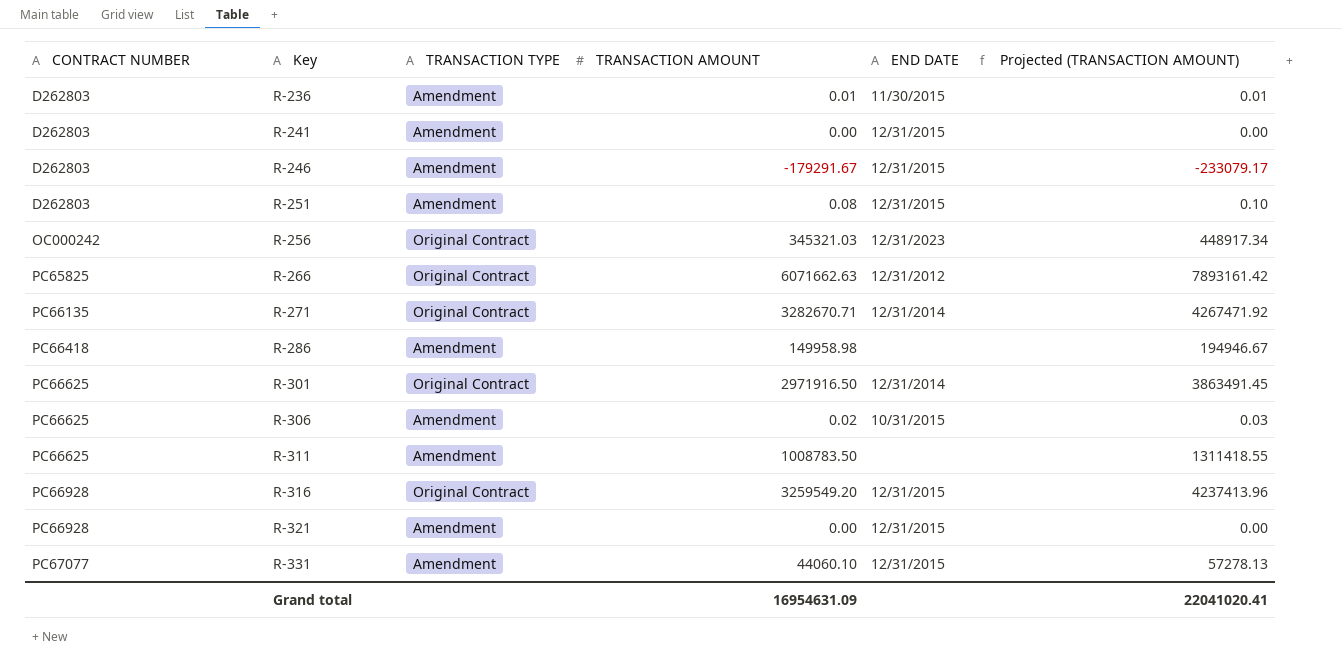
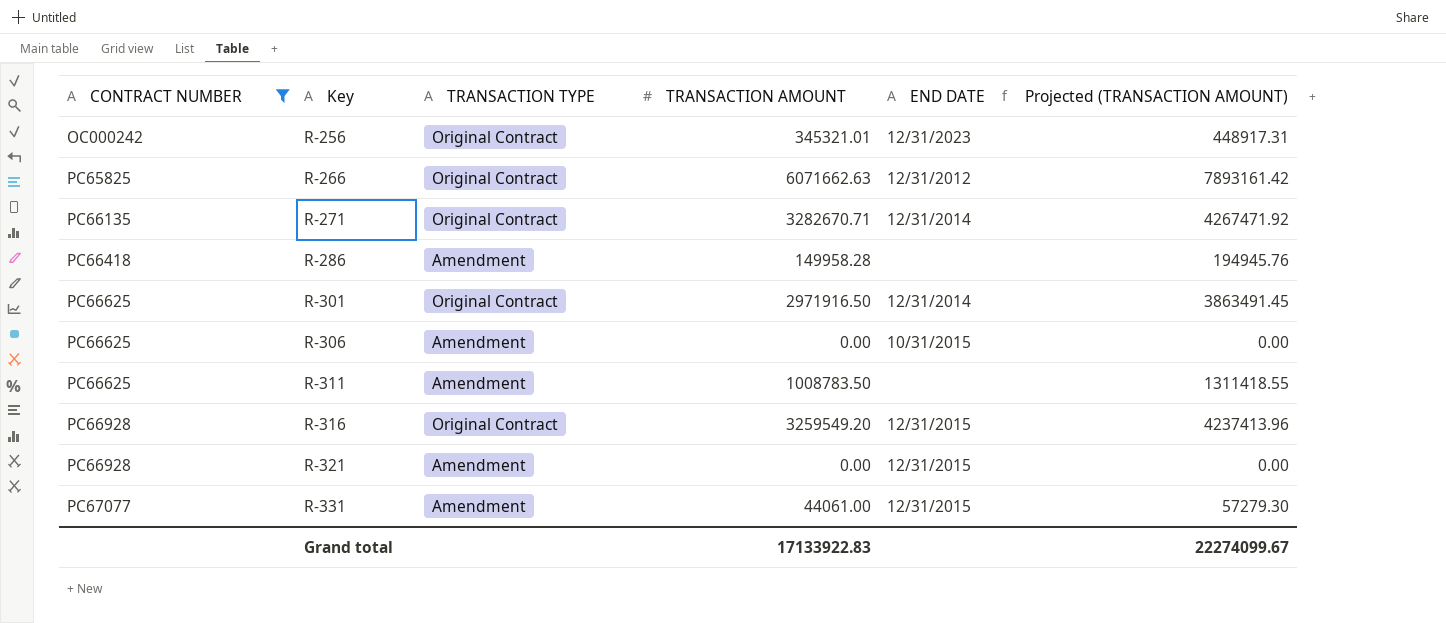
filter: none -> CONTRACT NUMBER != D262803
R-256 | TRANSACTION AMOUNT: 345321.03 -> 345321.01
R-256 | Projected (TRANSACTION AMOUNT): 448917.34 -> 448917.31
R-286 | TRANSACTION AMOUNT: 149958.98 -> 149958.28
R-286 | Projected (TRANSACTION AMOUNT): 194946.67 -> 194945.76
R-306 | TRANSACTION AMOUNT: 0.02 -> 0.00
R-306 | Projected (TRANSACTION AMOUNT): 0.03 -> 0.00
R-331 | TRANSACTION AMOUNT: 44060.10 -> 44061.00
R-331 | Projected (TRANSACTION AMOUNT): 57278.13 -> 57279.30
Grand total | TRANSACTION AMOUNT: 16954631.09 -> 17133922.83
Grand total | Projected (TRANSACTION AMOUNT): 22041020.41 -> 22274099.67

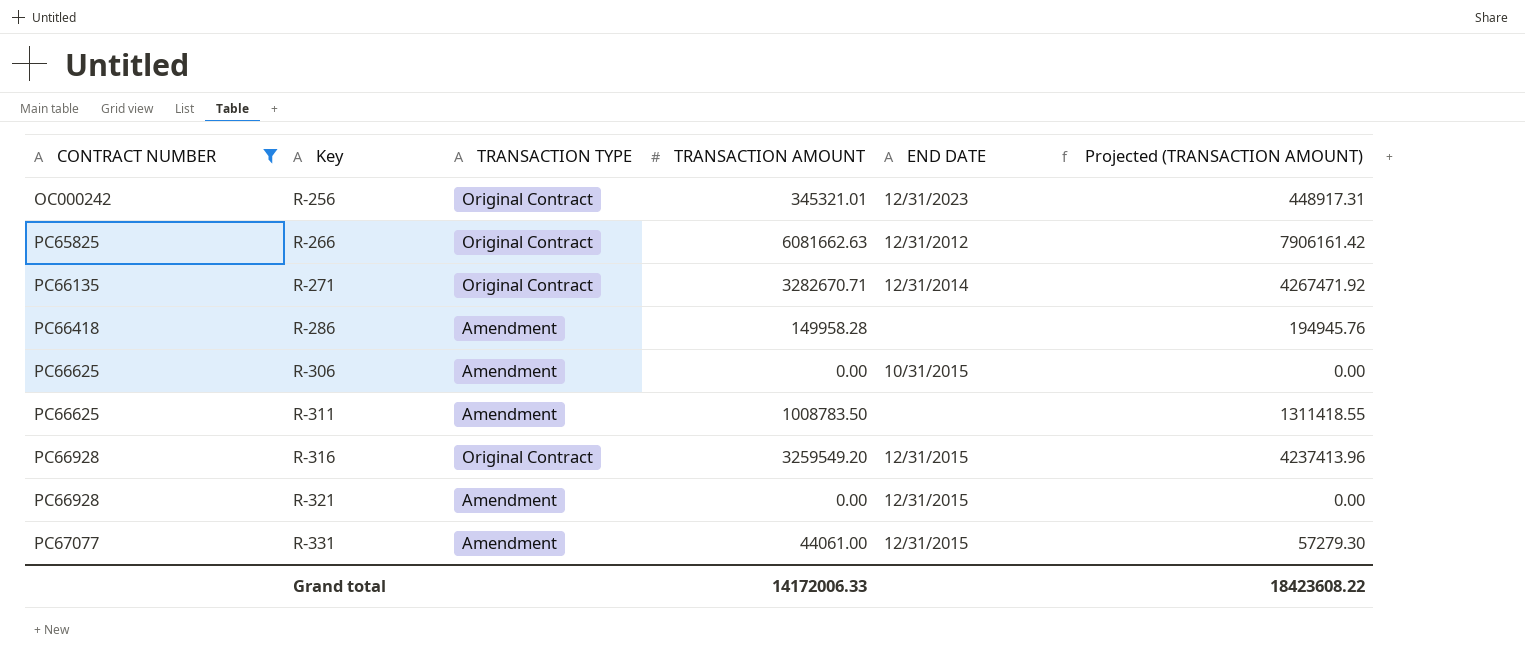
row R-301: PC66625 | Original Contract | 2971916.50 | 12/31/2014 | 3863491.45 -> none
R-266 | TRANSACTION AMOUNT: 6071662.63 -> 6081662.63
R-266 | Projected (TRANSACTION AMOUNT): 7893161.42 -> 7906161.42
Grand total | TRANSACTION AMOUNT: 17133922.83 -> 14172006.33
Grand total | Projected (TRANSACTION AMOUNT): 22274099.67 -> 18423608.22

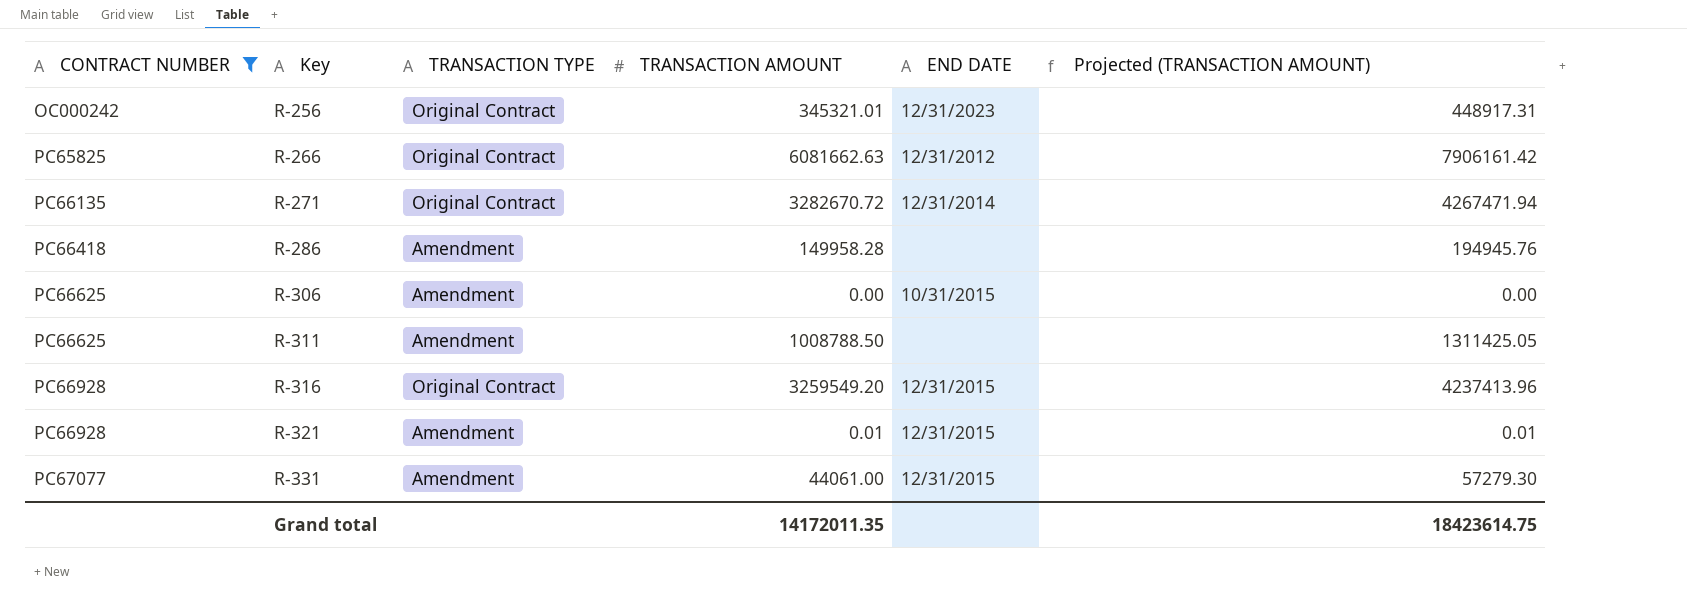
R-271 | TRANSACTION AMOUNT: 3282670.71 -> 3282670.72
R-271 | Projected (TRANSACTION AMOUNT): 4267471.92 -> 4267471.94
R-311 | TRANSACTION AMOUNT: 1008783.50 -> 1008788.50
R-311 | Projected (TRANSACTION AMOUNT): 1311418.55 -> 1311425.05
R-321 | TRANSACTION AMOUNT: 0.00 -> 0.01
R-321 | Projected (TRANSACTION AMOUNT): 0.00 -> 0.01
Grand total | TRANSACTION AMOUNT: 14172006.33 -> 14172011.35
Grand total | Projected (TRANSACTION AMOUNT): 18423608.22 -> 18423614.75

